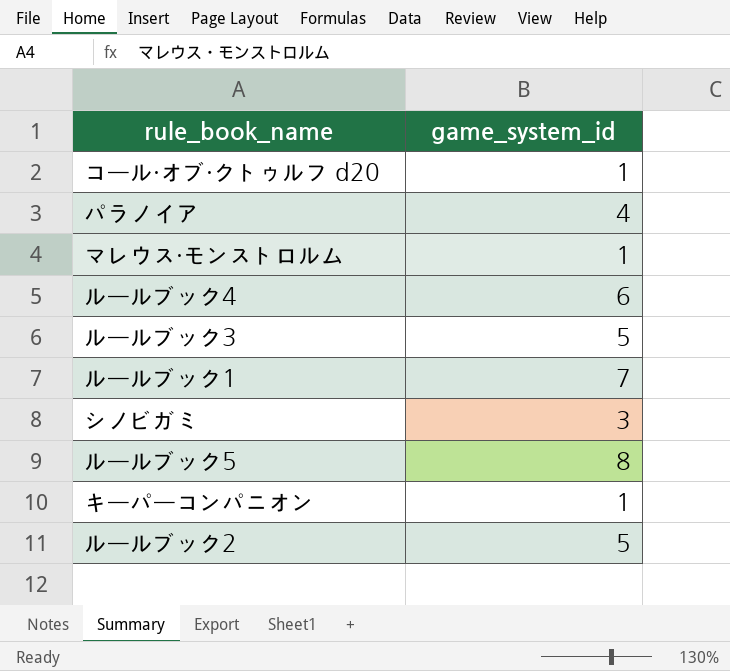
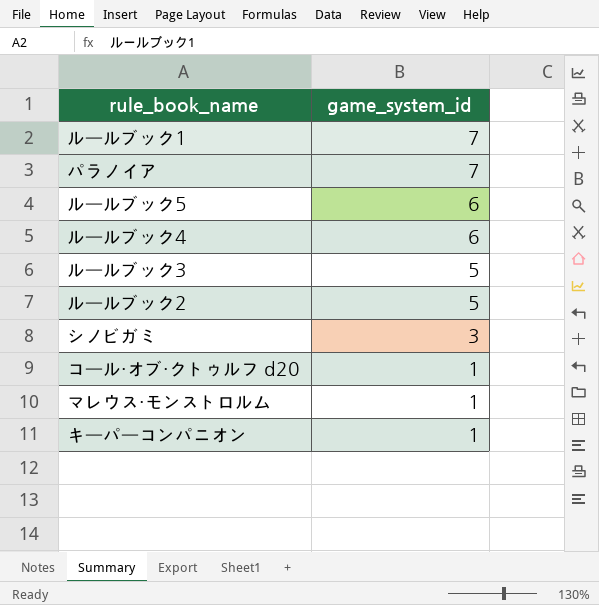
row order: none -> game_system_id descending
パラノイア | game_system_id: 4 -> 7
ルールブック5 | game_system_id: 8 -> 6

